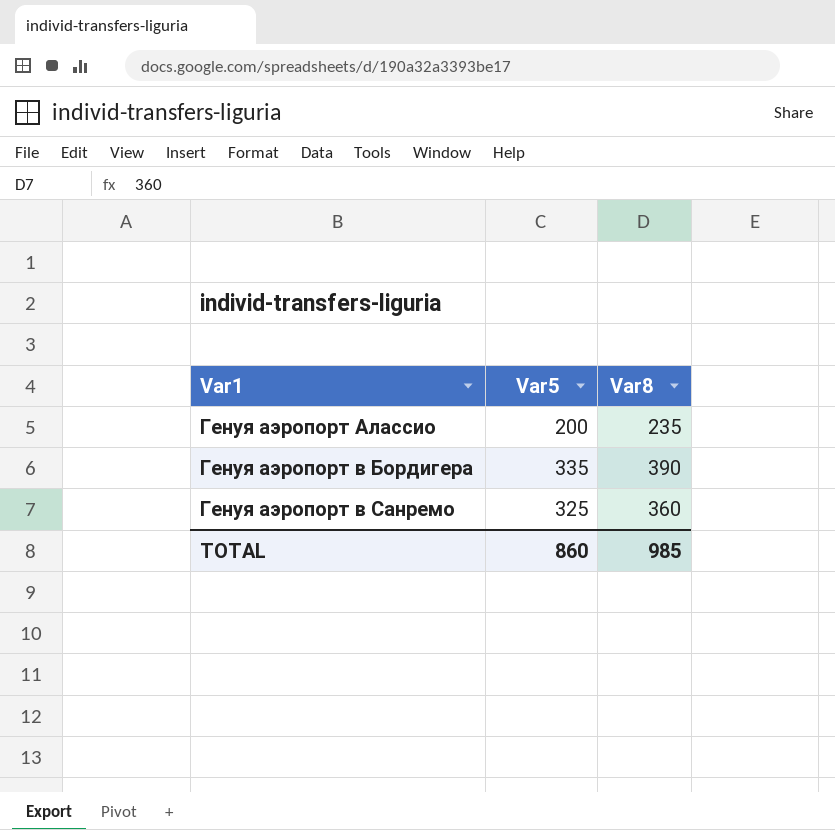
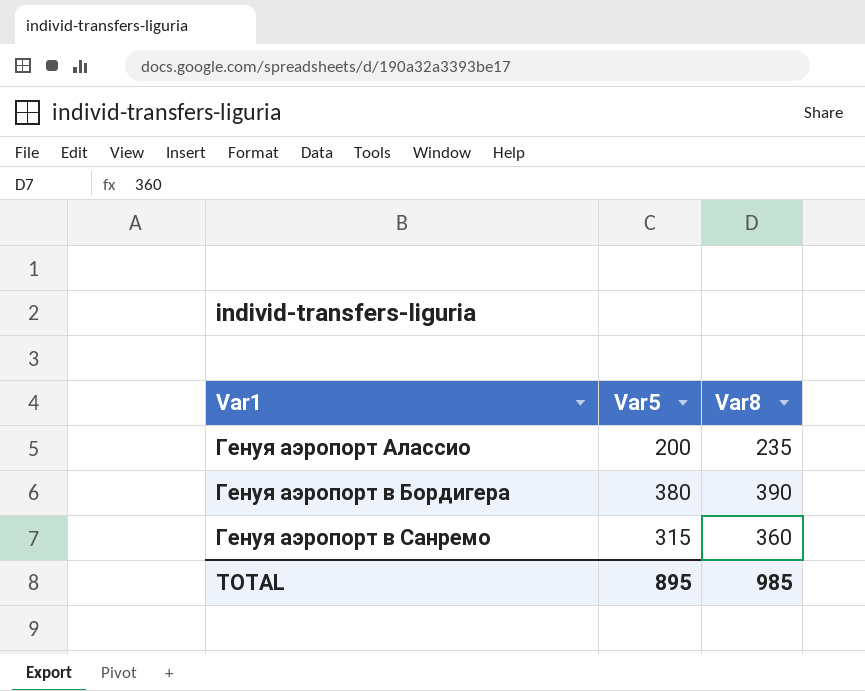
Генуя аэропорт в Бордигера | Var5: 335 -> 380
Генуя аэропорт в Санремо | Var5: 325 -> 315
TOTAL | Var5: 860 -> 895

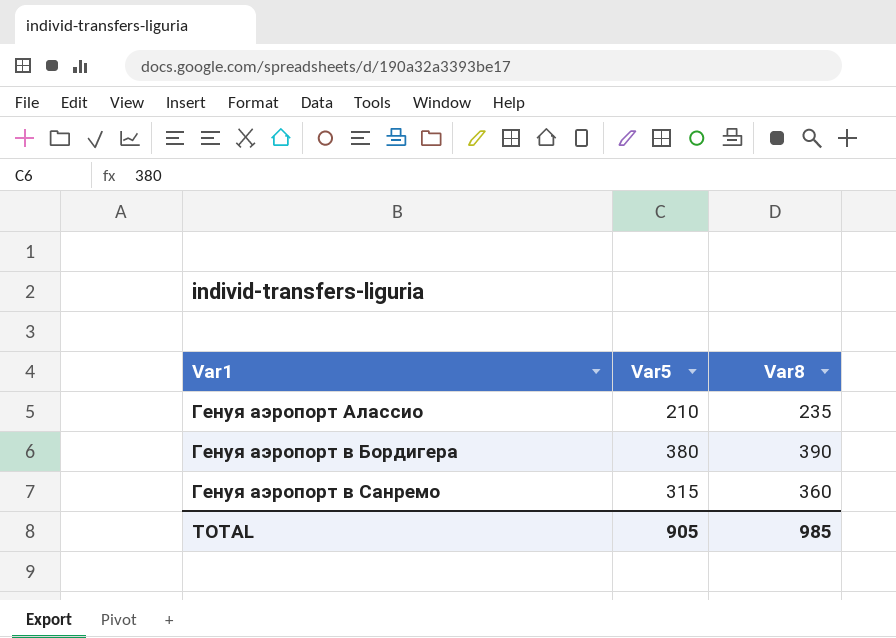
Генуя аэропорт Алассио | Var5: 200 -> 210
TOTAL | Var5: 895 -> 905

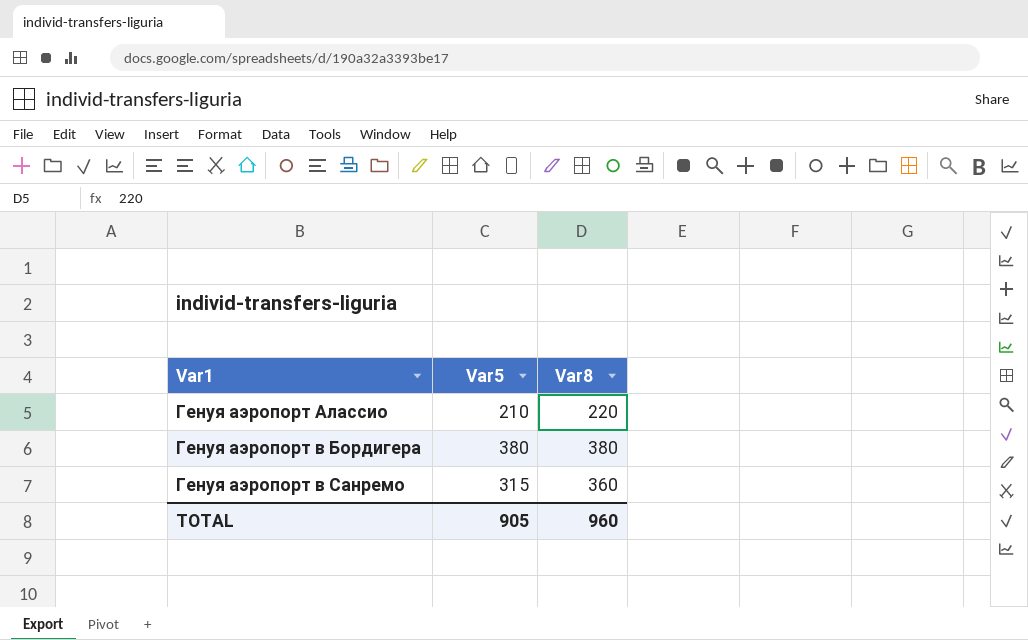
Генуя аэропорт Алассио | Var8: 235 -> 220
Генуя аэропорт в Бордигера | Var8: 390 -> 380
TOTAL | Var8: 985 -> 960

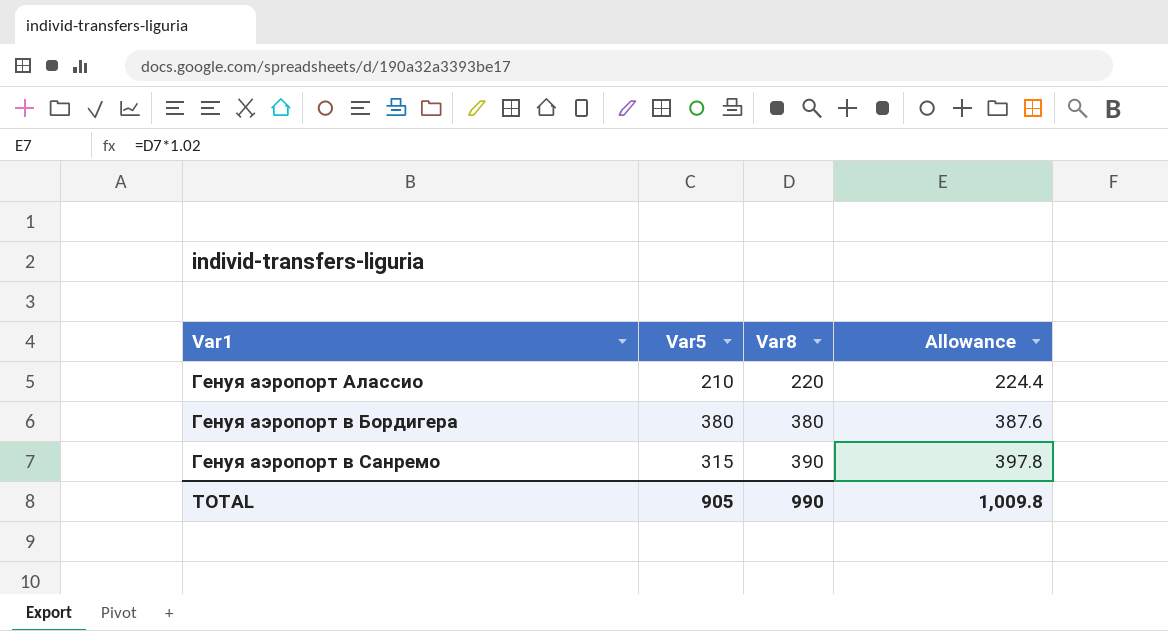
column Allowance | formula: none -> [Var8] * 1.02
Генуя аэропорт в Санремо | Var8: 360 -> 390
TOTAL | Var8: 960 -> 990

